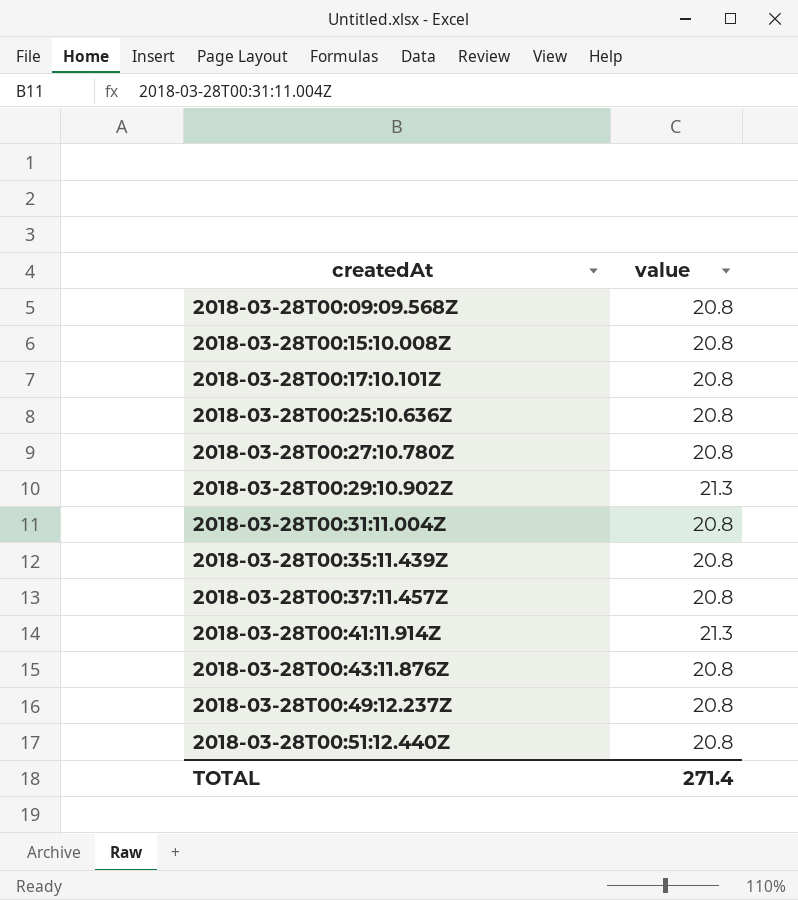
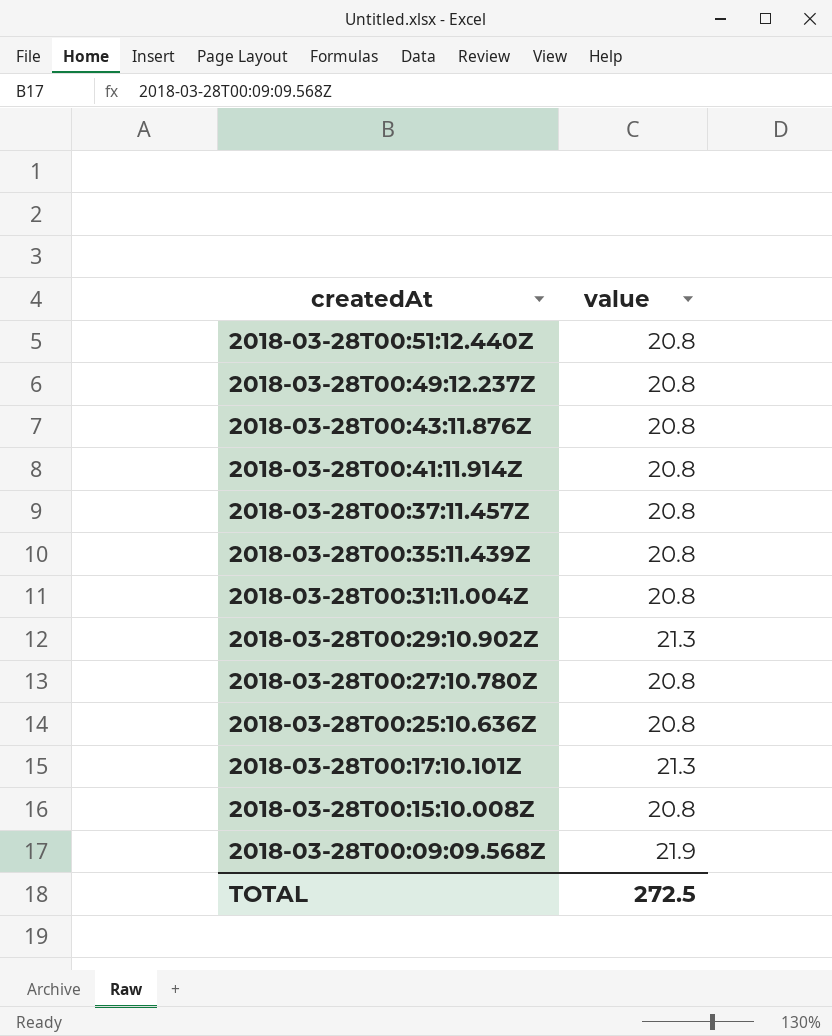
row order: createdAt ascending -> createdAt descending
2018-03-28T00:41:11.914Z | value: 21.3 -> 20.8
2018-03-28T00:17:10.101Z | value: 20.8 -> 21.3
2018-03-28T00:09:09.568Z | value: 20.8 -> 21.9
TOTAL | value: 271.4 -> 272.5

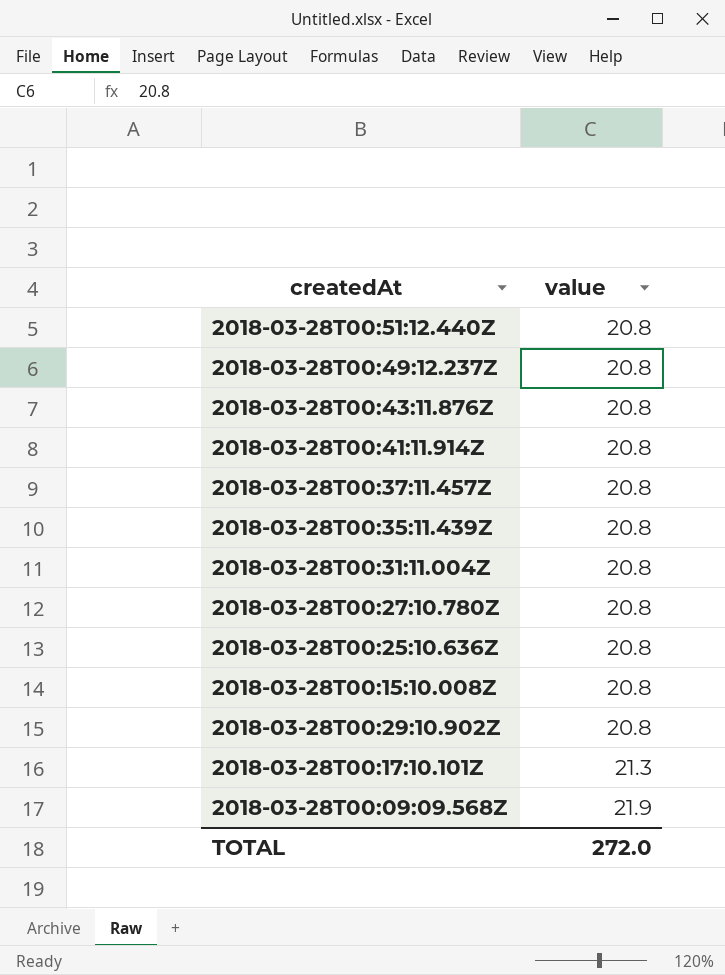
row order: createdAt descending -> value ascending
2018-03-28T00:29:10.902Z | value: 21.3 -> 20.8
TOTAL | value: 272.5 -> 272.0

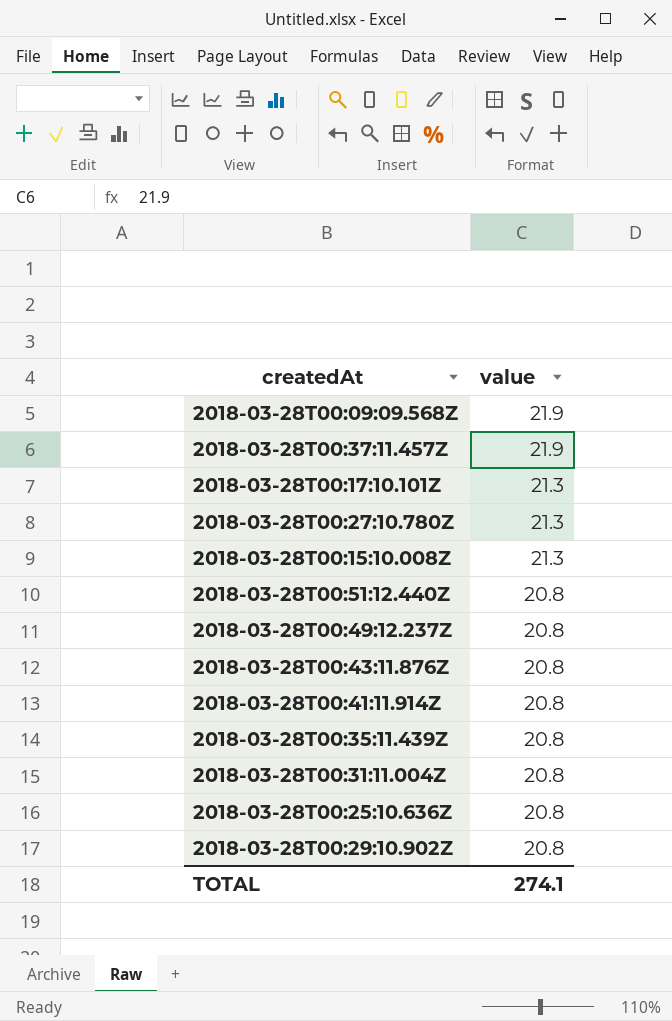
row order: value ascending -> value descending
2018-03-28T00:37:11.457Z | value: 20.8 -> 21.9
2018-03-28T00:27:10.780Z | value: 20.8 -> 21.3
2018-03-28T00:15:10.008Z | value: 20.8 -> 21.3
TOTAL | value: 272.0 -> 274.1

